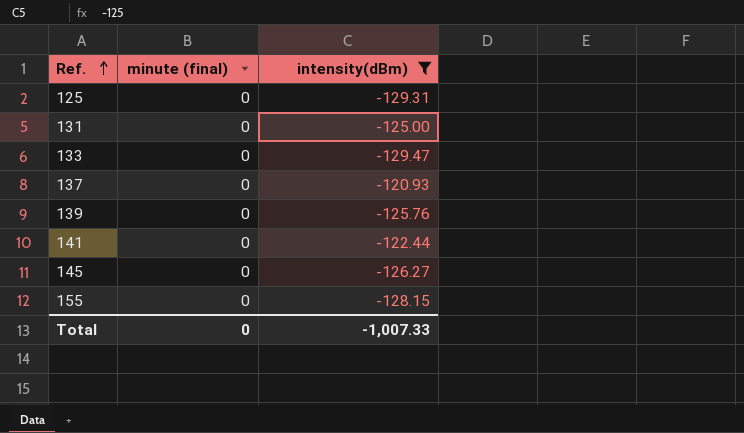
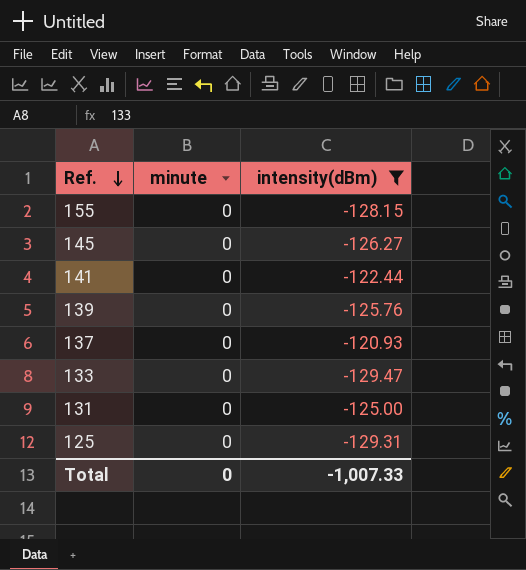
row order: Ref. ascending -> Ref. descending
column name: minute (final) -> minute

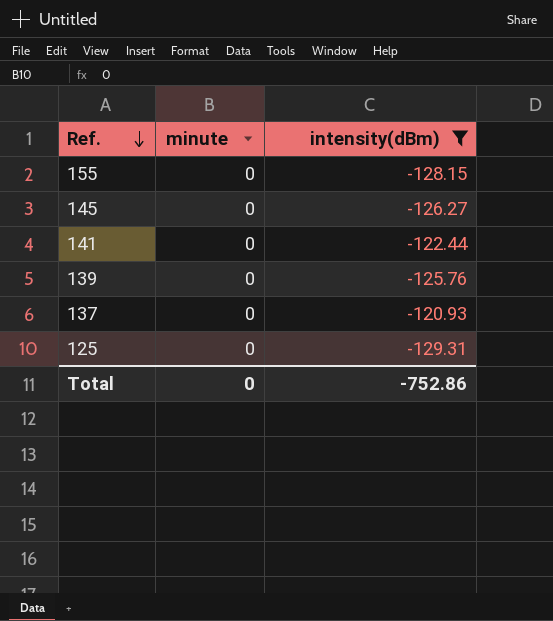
row 133: 0 | -129.47 -> none
row 131: 0 | -125.00 -> none
Total | intensity(dBm): -1,007.33 -> -752.86

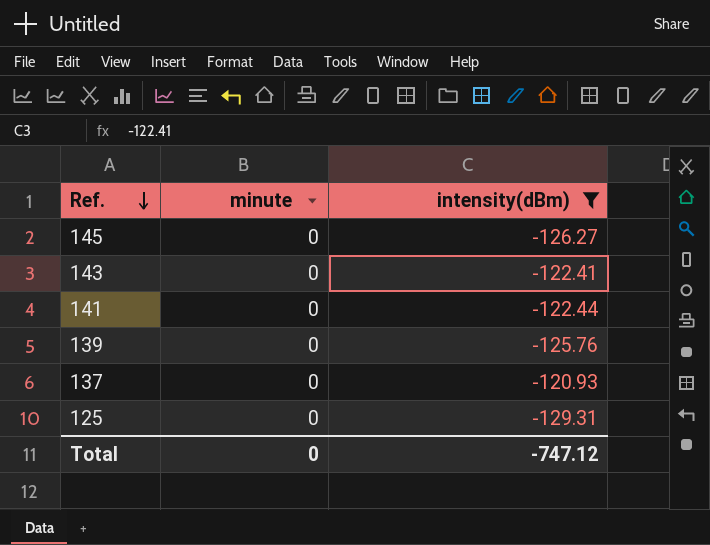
row 155: 0 | -128.15 -> none
row 143: none -> 0 | -122.41
Total | intensity(dBm): -752.86 -> -747.12

